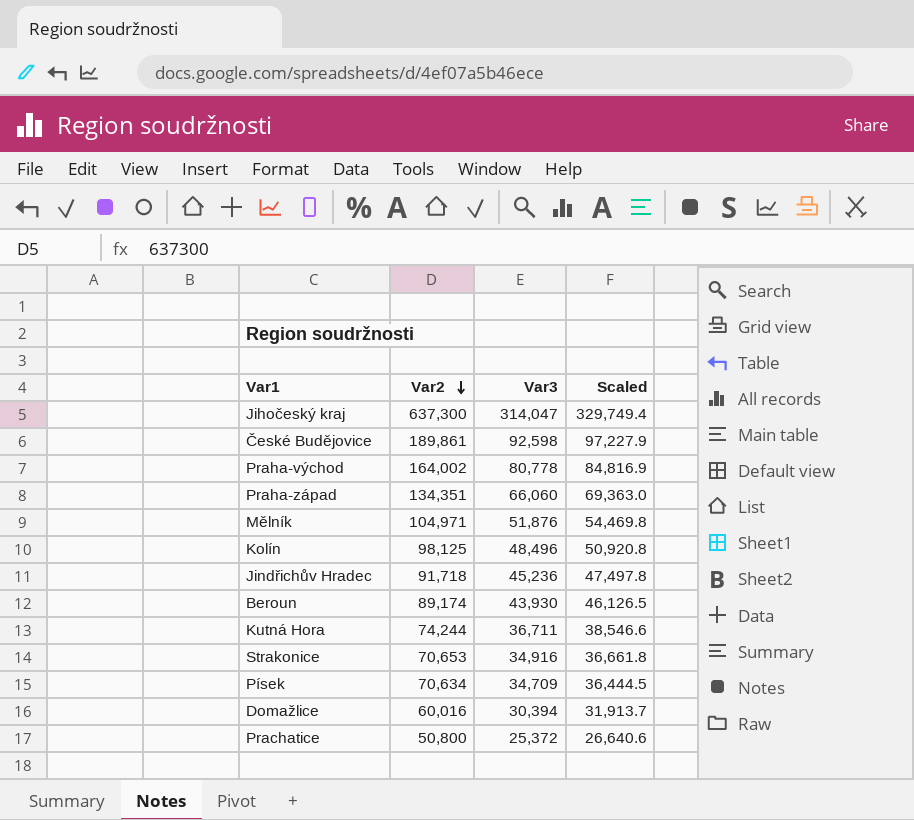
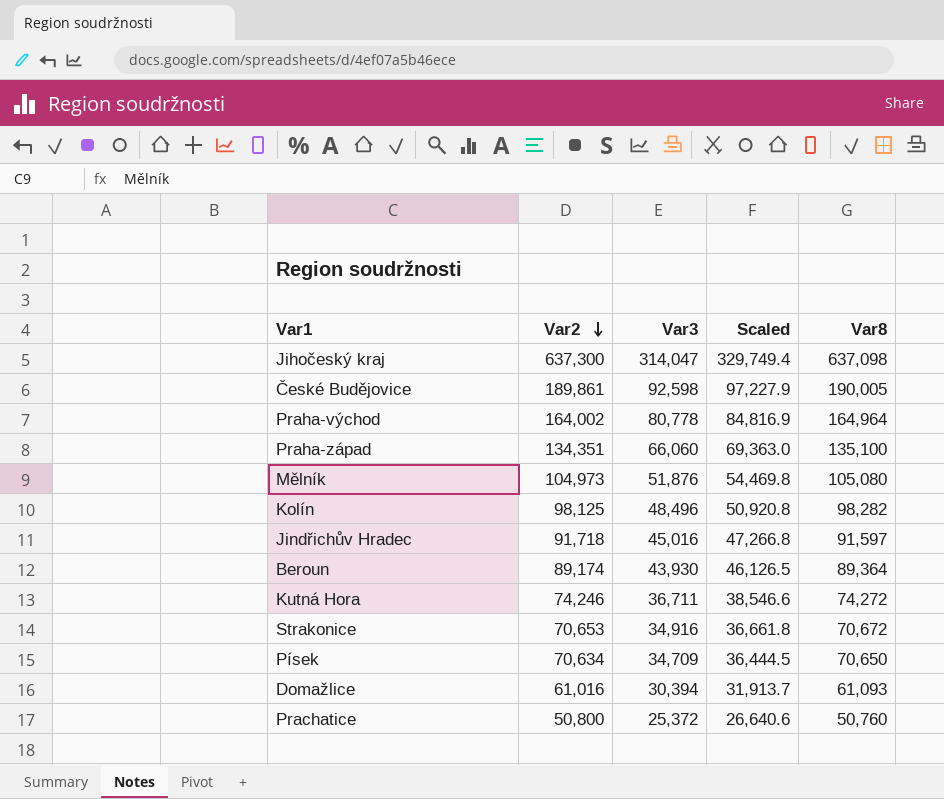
column Var8 | position: none -> 5
Mělník | Var2: 104,971 -> 104,973
Jindřichův Hradec | Var3: 45,236 -> 45,016
Jindřichův Hradec | Scaled: 47,497.8 -> 47,266.8
Kutná Hora | Var2: 74,244 -> 74,246
Domažlice | Var2: 60,016 -> 61,016

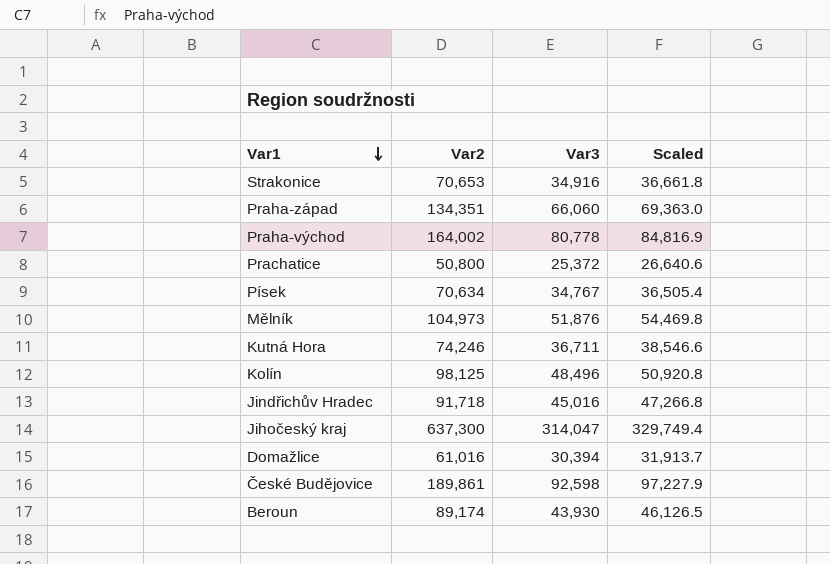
row order: Var2 descending -> Var1 descending
column Var8 | position: 5 -> none
Písek | Var3: 34,709 -> 34,767
Písek | Scaled: 36,444.5 -> 36,505.4

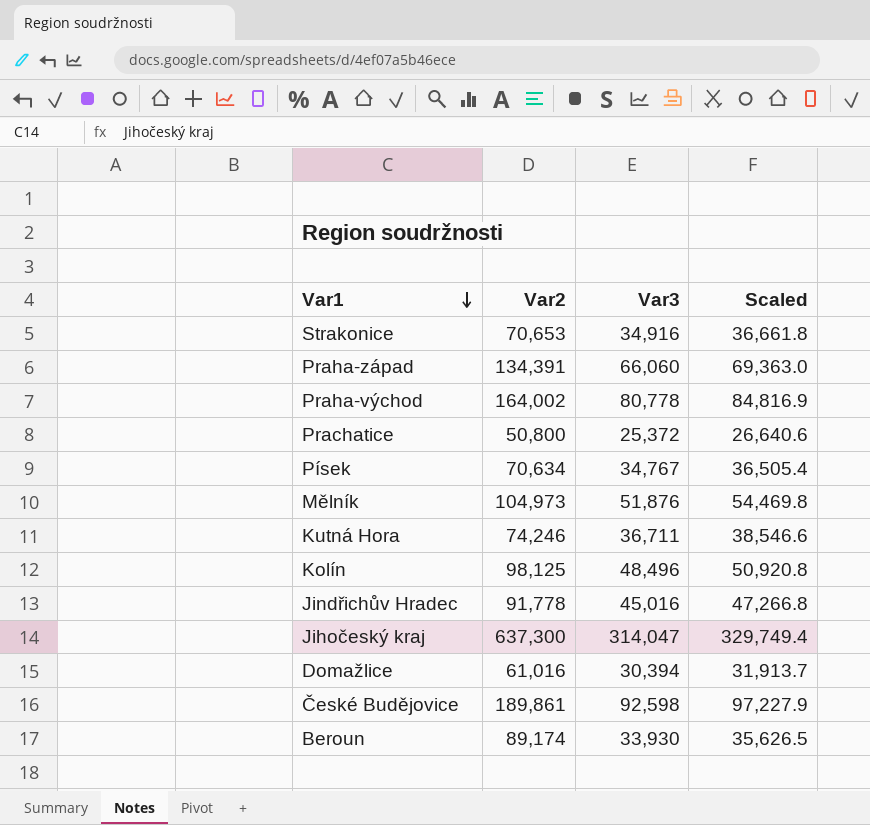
Praha-západ | Var2: 134,351 -> 134,391
Jindřichův Hradec | Var2: 91,718 -> 91,778
Beroun | Var3: 43,930 -> 33,930
Beroun | Scaled: 46,126.5 -> 35,626.5

